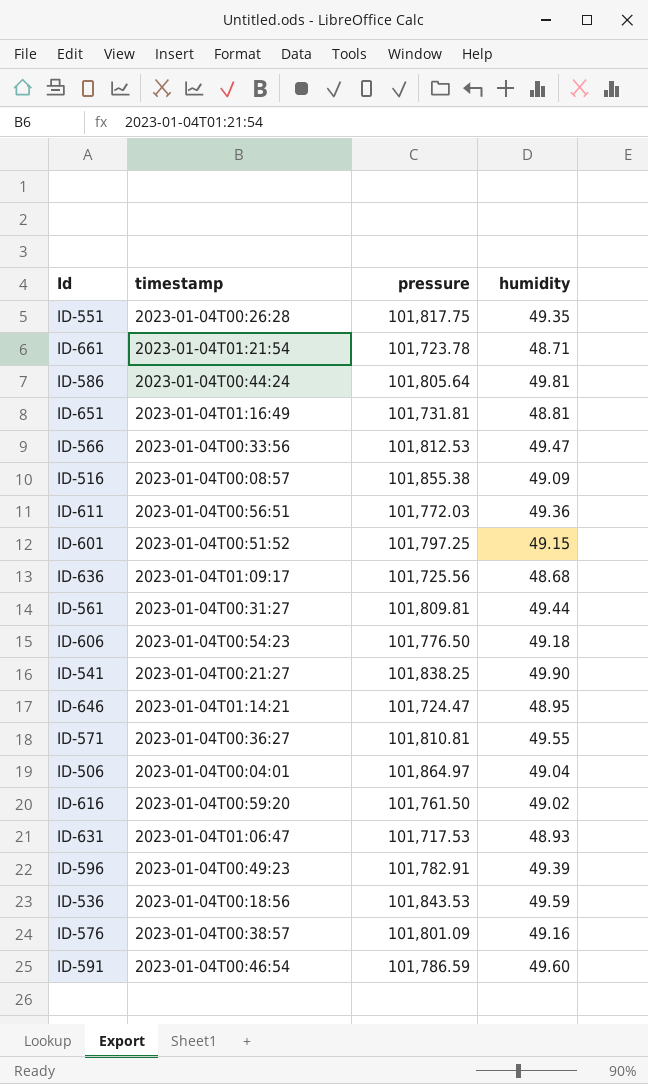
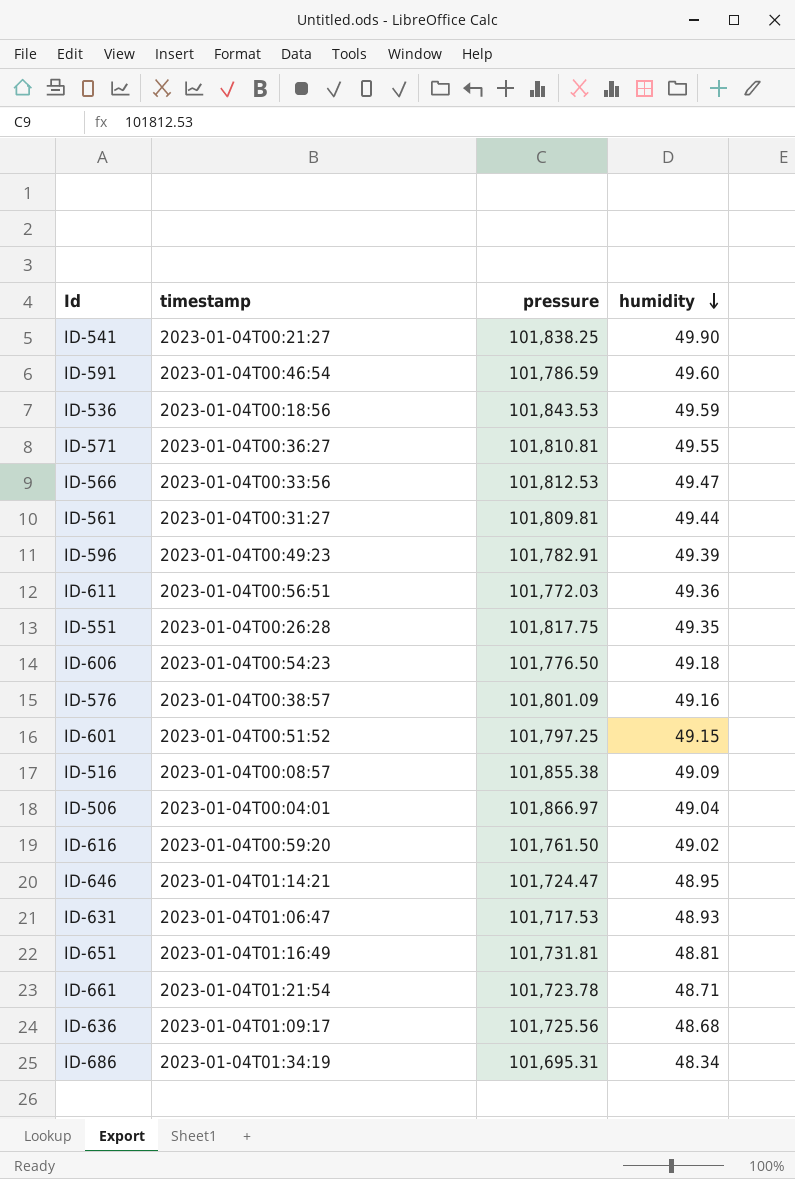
row order: none -> humidity descending
row ID-586: 2023-01-04T00:44:24 | 101,805.64 | 49.81 -> none
ID-506 | pressure: 101,864.97 -> 101,866.97
row ID-686: none -> 2023-01-04T01:34:19 | 101,695.31 | 48.34

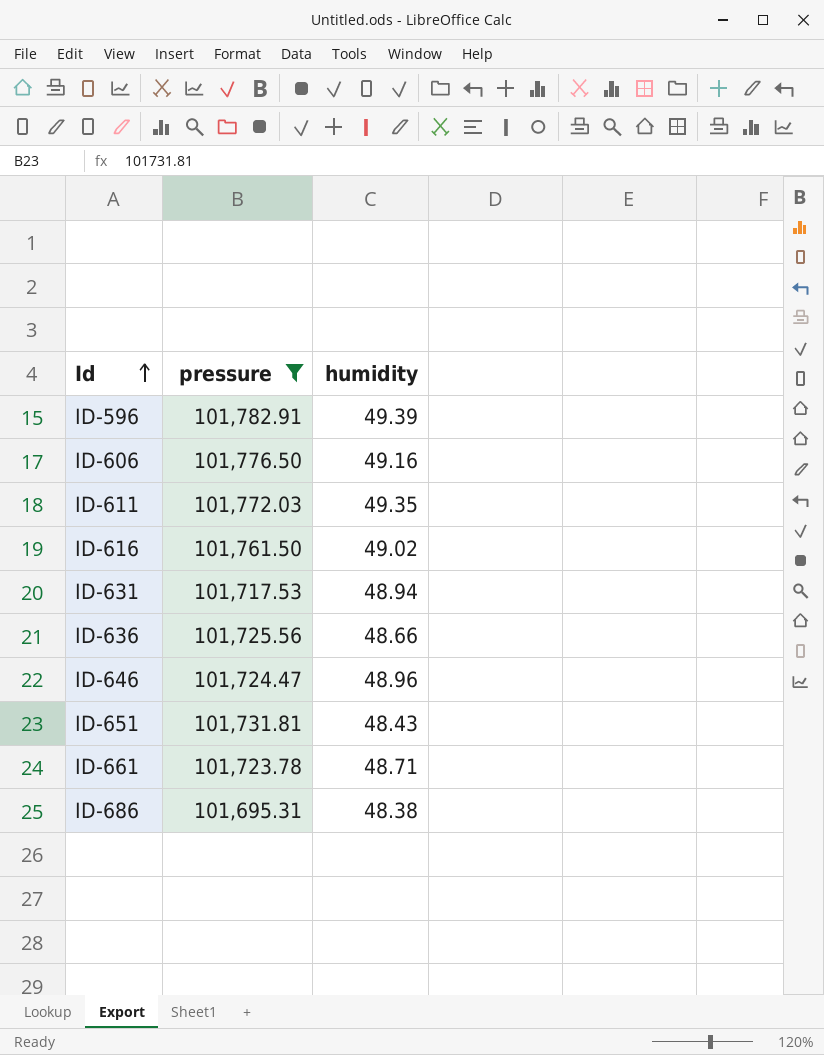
filter: none -> pressure <= 101,782.91
row order: humidity descending -> Id ascending
column timestamp | position: 2 -> none
ID-606 | humidity: 49.18 -> 49.16
ID-611 | humidity: 49.36 -> 49.35
ID-631 | humidity: 48.93 -> 48.94
ID-636 | humidity: 48.68 -> 48.66
ID-646 | humidity: 48.95 -> 48.96
ID-651 | humidity: 48.81 -> 48.43
ID-686 | humidity: 48.34 -> 48.38

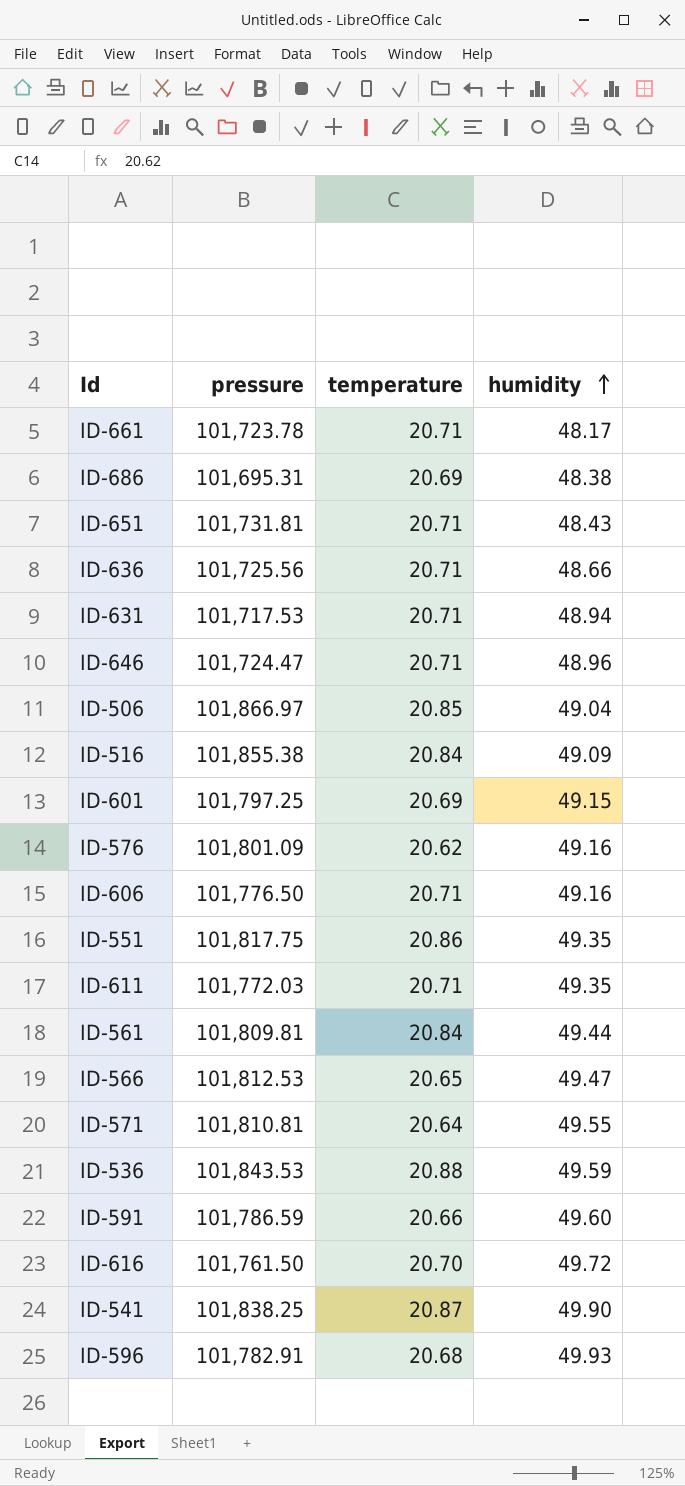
filter: pressure <= 101,782.91 -> none
row order: Id ascending -> humidity ascending
column temperature | position: none -> 3
ID-661 | humidity: 48.71 -> 48.17
ID-616 | humidity: 49.02 -> 49.72
ID-596 | humidity: 49.39 -> 49.93

